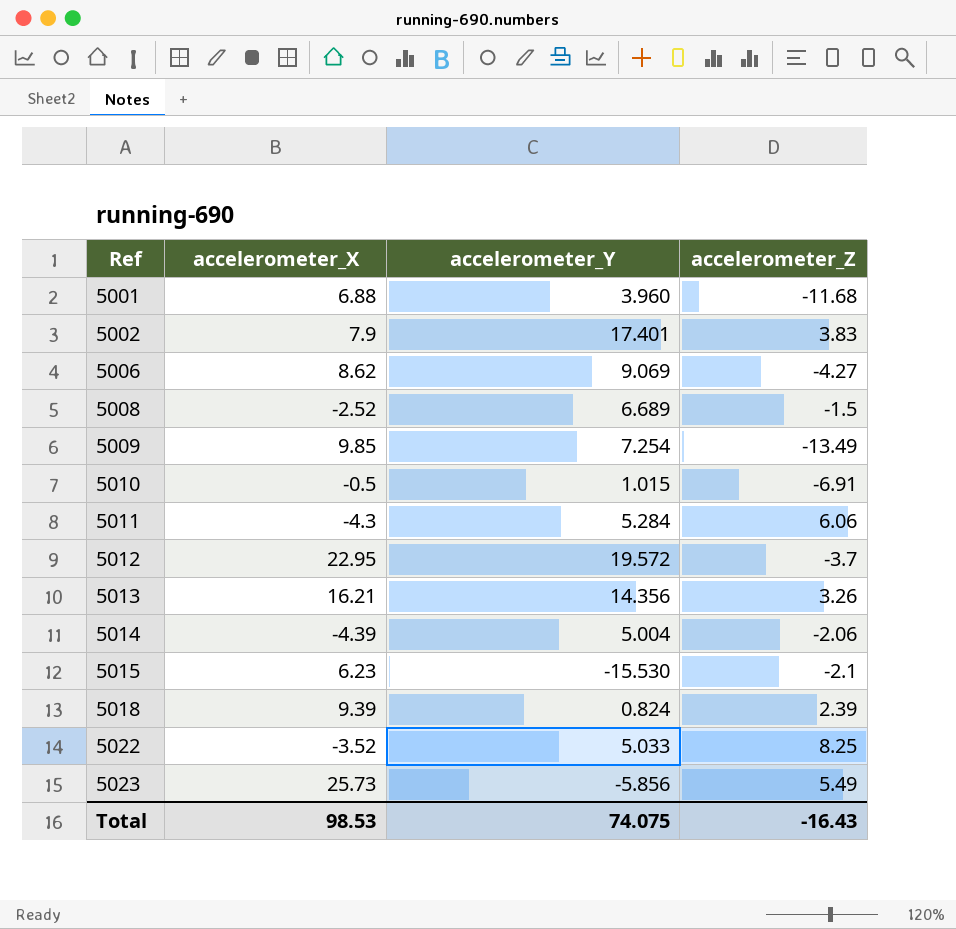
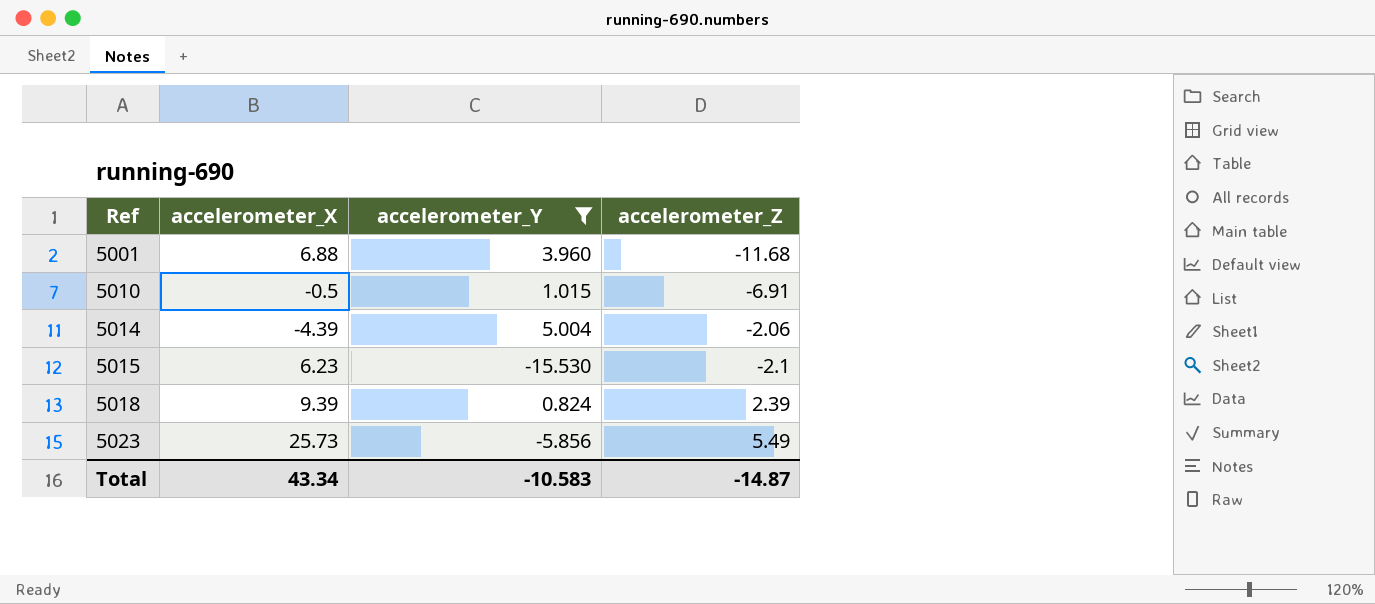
filter: none -> accelerometer_Y <= 5.004
Total | accelerometer_X: 98.53 -> 43.34
Total | accelerometer_Y: 74.075 -> -10.583
Total | accelerometer_Z: -16.43 -> -14.87

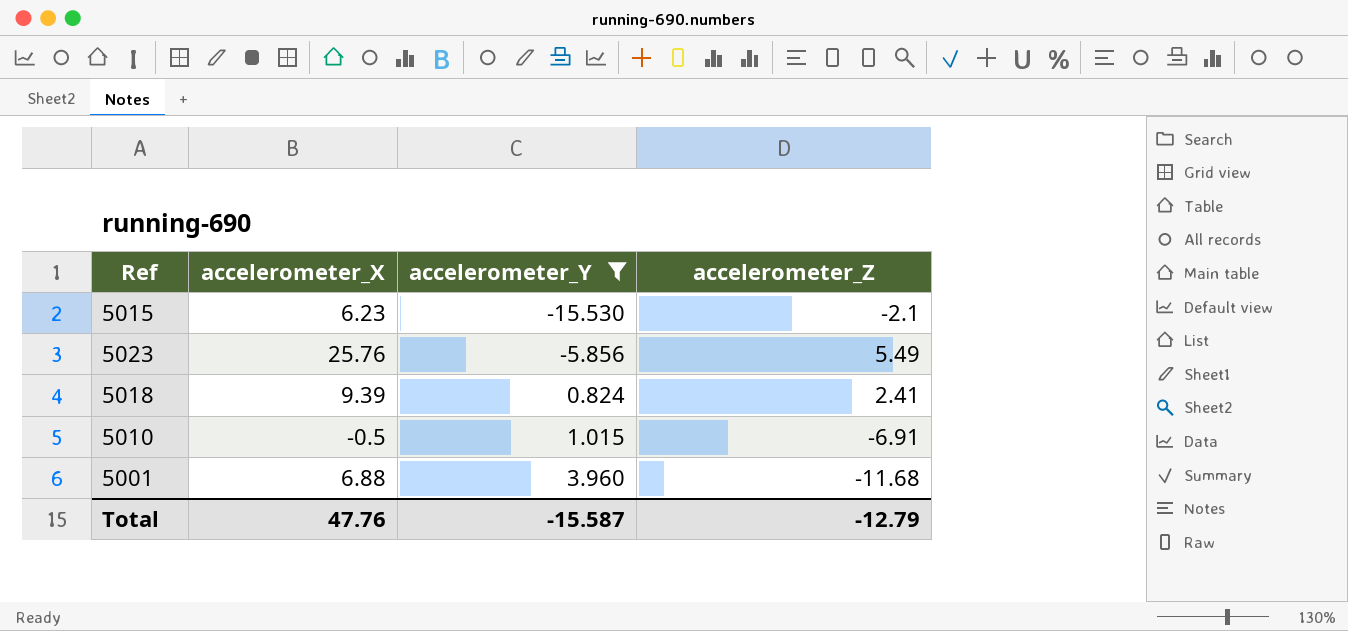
row order: Ref ascending -> accelerometer_Y ascending
row 5014: -4.39 | 5.004 | -2.06 -> none
5023 | accelerometer_X: 25.73 -> 25.76
5018 | accelerometer_Z: 2.39 -> 2.41
Total | accelerometer_X: 43.34 -> 47.76
Total | accelerometer_Y: -10.583 -> -15.587
Total | accelerometer_Z: -14.87 -> -12.79

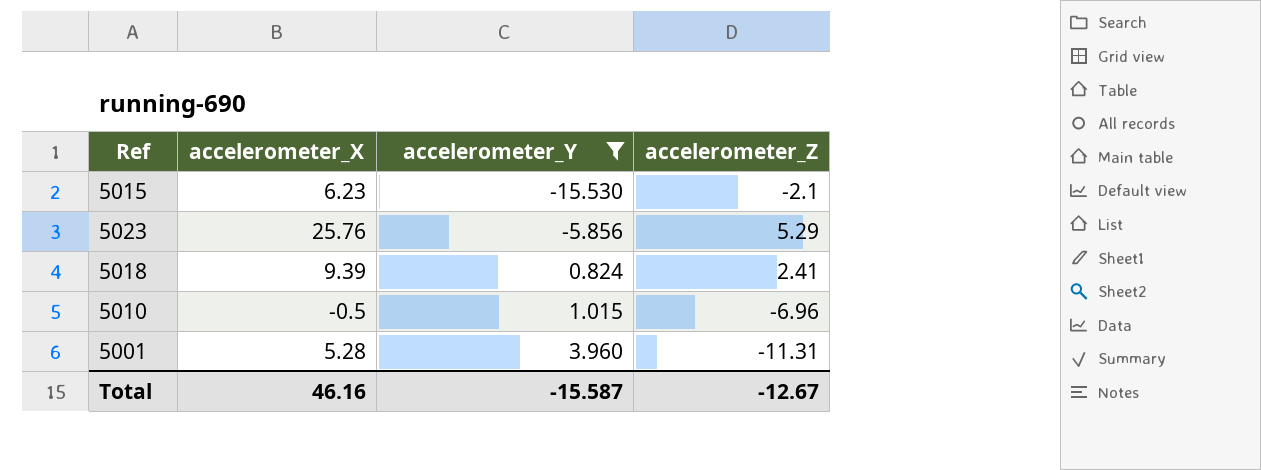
5023 | accelerometer_Z: 5.49 -> 5.29
5010 | accelerometer_Z: -6.91 -> -6.96
5001 | accelerometer_X: 6.88 -> 5.28
5001 | accelerometer_Z: -11.68 -> -11.31
Total | accelerometer_X: 47.76 -> 46.16
Total | accelerometer_Z: -12.79 -> -12.67

